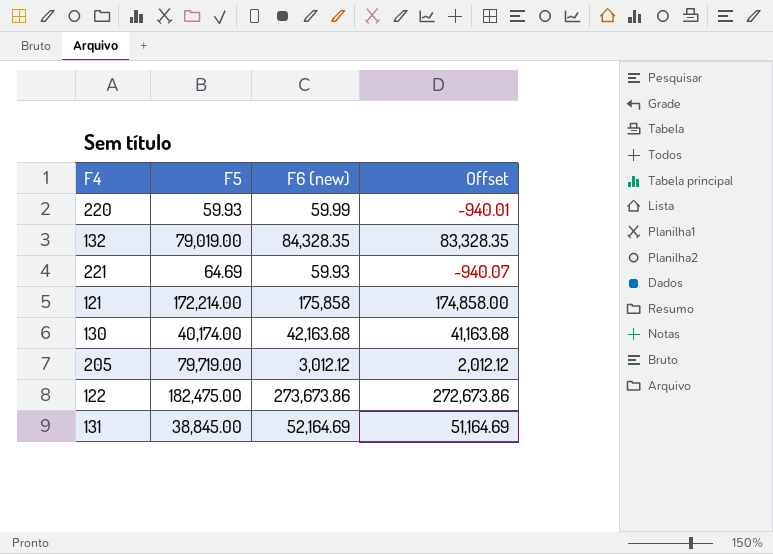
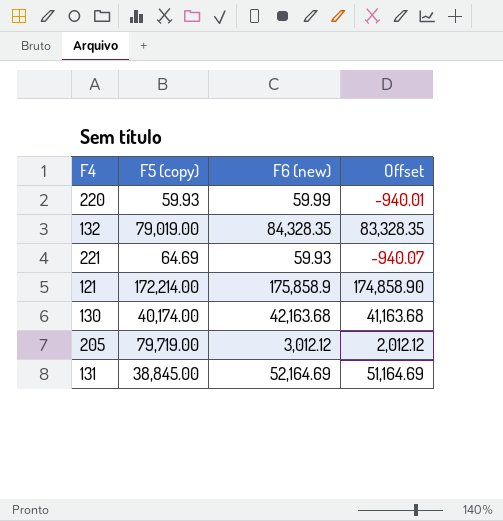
column name: F5 -> F5 (copy)
row 122: 182,475.00 | 273,673.86 | 272,673.86 -> none
121 | F6 (new): 175,858 -> 175,858.9
121 | Offset: 174,858.00 -> 174,858.90

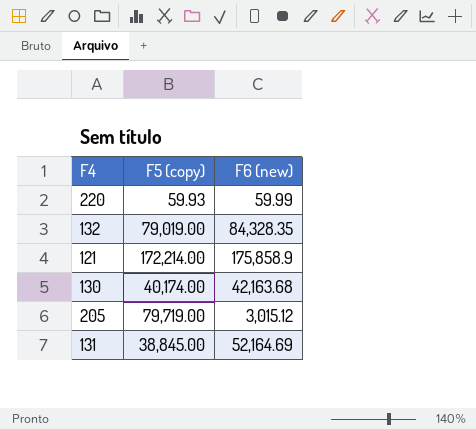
column Offset | formula: [F6 (new)] - 1000 -> none
row 221: 64.69 | 59.93 | -940.07 -> none
205 | F6 (new): 3,012.12 -> 3,015.12

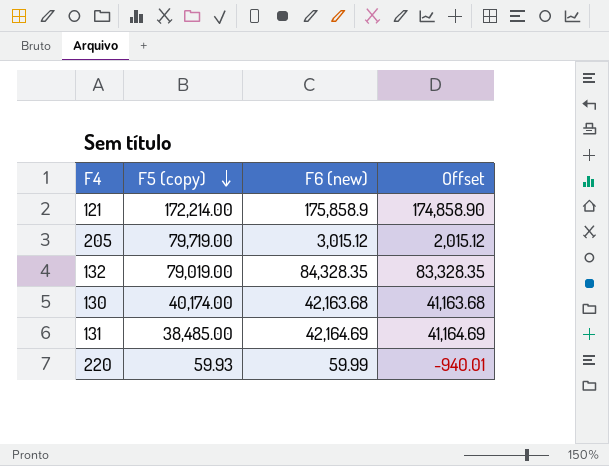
row order: none -> F5 (copy) descending
column Offset | formula: none -> [F6 (new)] - 1000
131 | F5 (copy): 38,845.00 -> 38,485.00
131 | F6 (new): 52,164.69 -> 42,164.69

